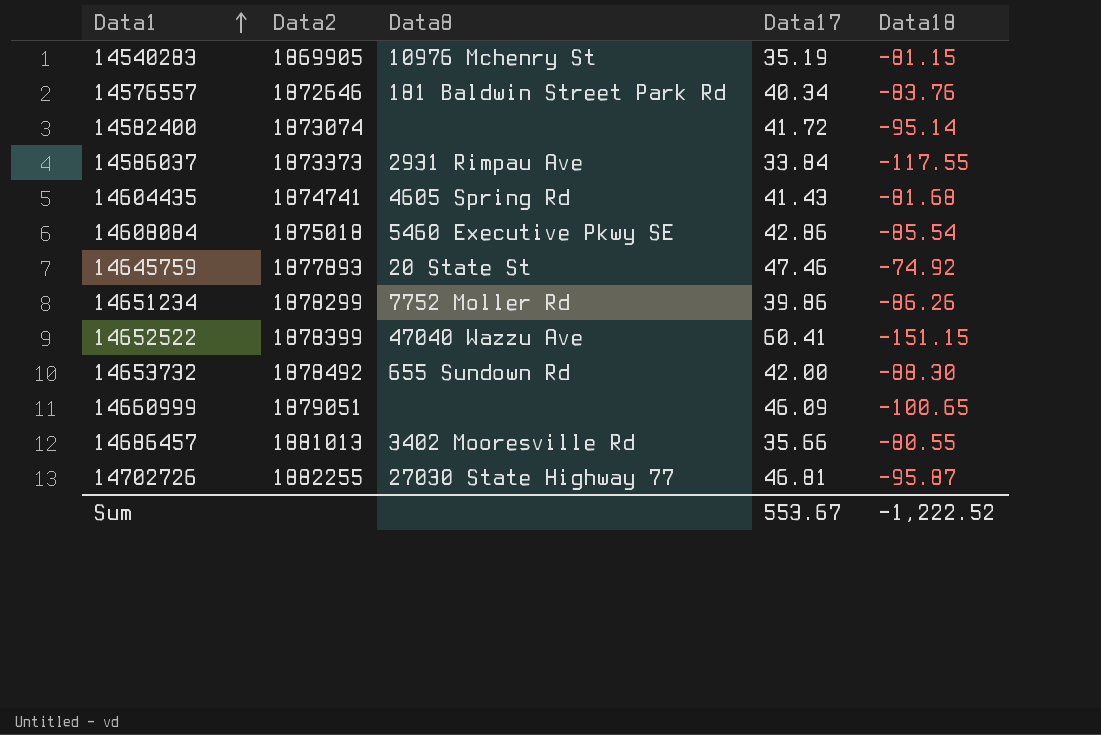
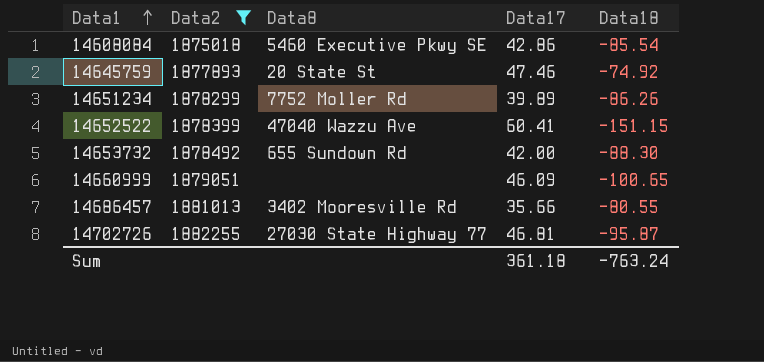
filter: none -> Data2 >= 1875018
14651234 | Data17: 39.86 -> 39.89
Sum | Data17: 553.67 -> 361.18
Sum | Data18: -1,222.52 -> -763.24

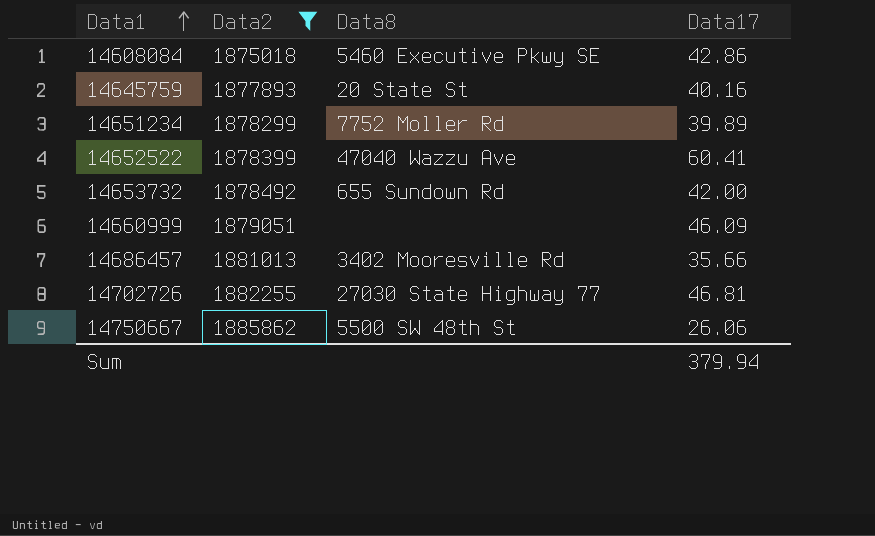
column Data18 | position: 5 -> none
14645759 | Data17: 47.46 -> 40.16
row 14750667: none -> 1885862 | 5500 SW 48th St | 26.06
Sum | Data17: 361.18 -> 379.94

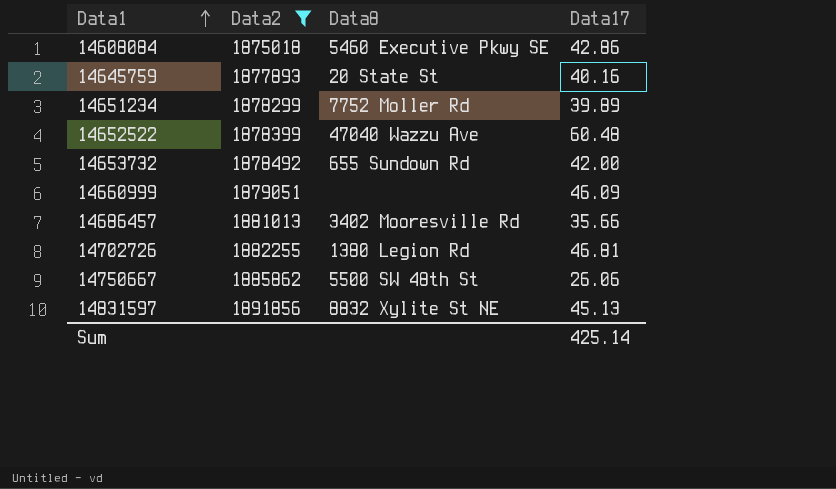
14652522 | Data17: 60.41 -> 60.48
14702726 | Data8: 27030 State Highway 77 -> 1380 Legion Rd
row 14831597: none -> 1891856 | 8832 Xylite St NE | 45.13
Sum | Data17: 379.94 -> 425.14

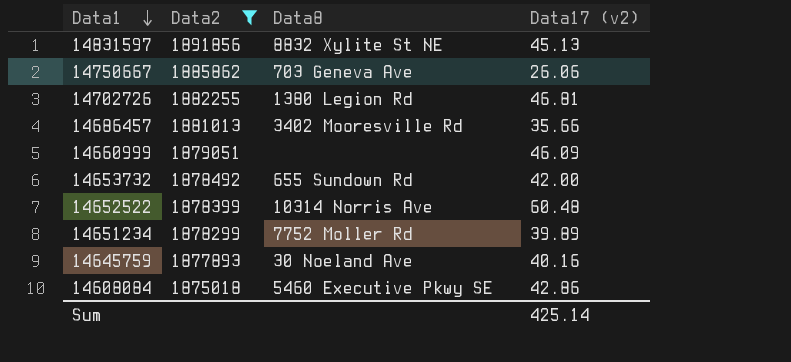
row order: Data1 ascending -> Data1 descending
column name: Data17 -> Data17 (v2)
14750667 | Data8: 5500 SW 48th St -> 703 Geneva Ave
14652522 | Data8: 47040 Wazzu Ave -> 10314 Norris Ave
14645759 | Data8: 20 State St -> 30 Noeland Ave

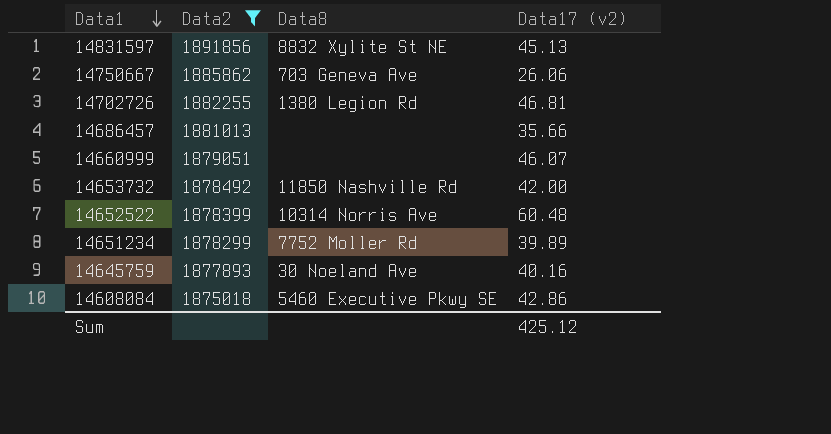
14686457 | Data8: 3402 Mooresville Rd -> none
14660999 | Data17 (v2): 46.09 -> 46.07
14653732 | Data8: 655 Sundown Rd -> 11850 Nashville Rd
Sum | Data17 (v2): 425.14 -> 425.12

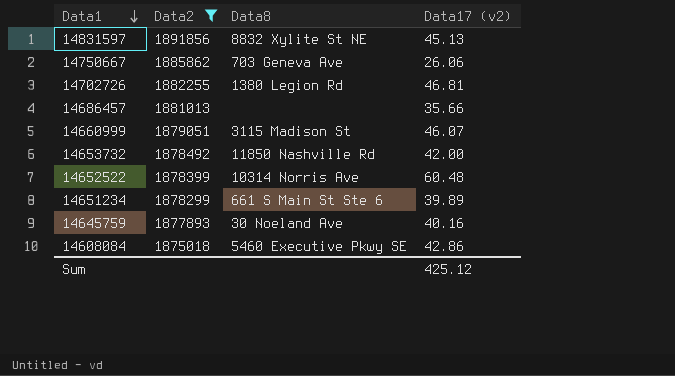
14660999 | Data8: none -> 3115 Madison St
14651234 | Data8: 7752 Moller Rd -> 661 S Main St Ste 6

